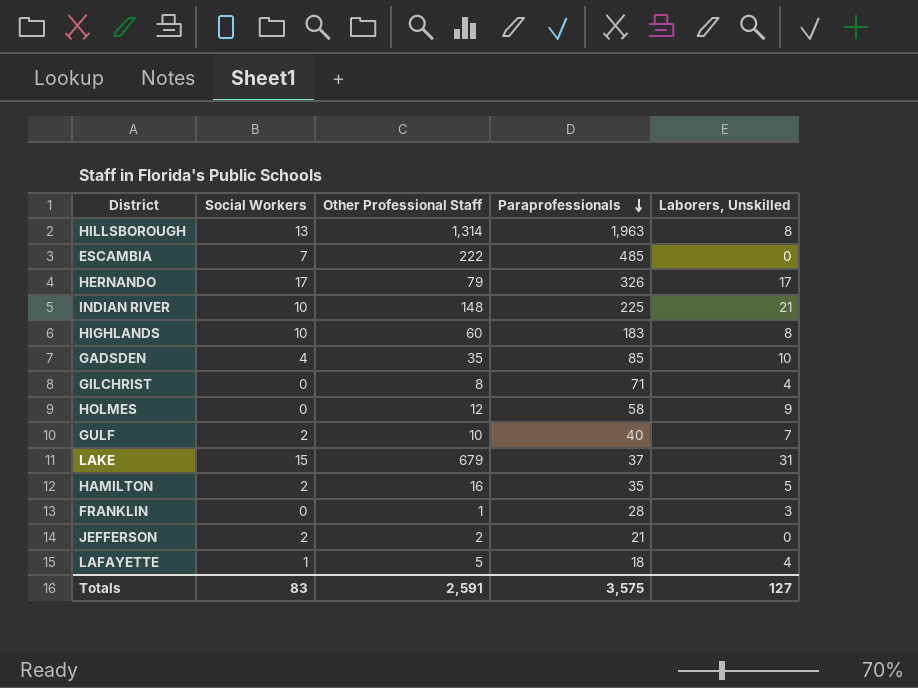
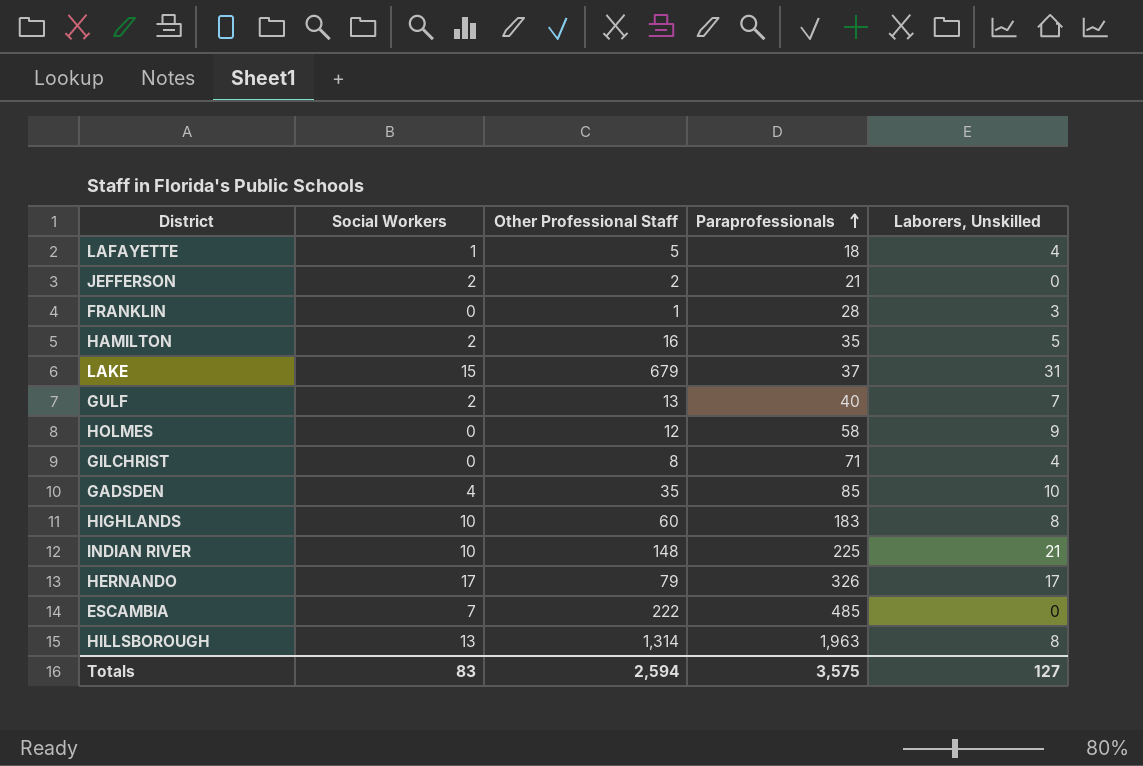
row order: Paraprofessionals descending -> Paraprofessionals ascending
GULF | Other Professional Staff: 10 -> 13
Totals | Other Professional Staff: 2,591 -> 2,594

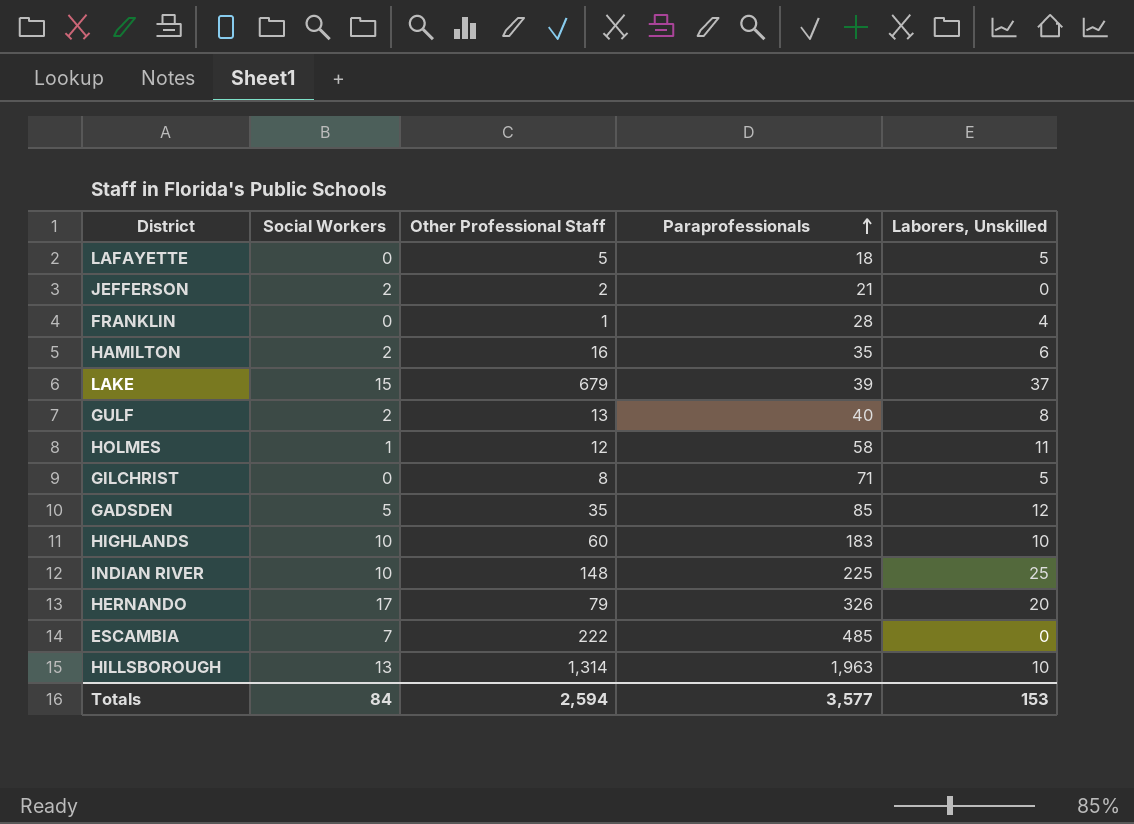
LAFAYETTE | Social Workers: 1 -> 0
LAFAYETTE | Laborers, Unskilled: 4 -> 5
FRANKLIN | Laborers, Unskilled: 3 -> 4
HAMILTON | Laborers, Unskilled: 5 -> 6
LAKE | Paraprofessionals: 37 -> 39
LAKE | Laborers, Unskilled: 31 -> 37
GULF | Laborers, Unskilled: 7 -> 8
HOLMES | Social Workers: 0 -> 1
HOLMES | Laborers, Unskilled: 9 -> 11
GILCHRIST | Laborers, Unskilled: 4 -> 5
GADSDEN | Social Workers: 4 -> 5
GADSDEN | Laborers, Unskilled: 10 -> 12
HIGHLANDS | Laborers, Unskilled: 8 -> 10
INDIAN RIVER | Laborers, Unskilled: 21 -> 25
HERNANDO | Laborers, Unskilled: 17 -> 20
HILLSBOROUGH | Laborers, Unskilled: 8 -> 10
Totals | Social Workers: 83 -> 84
Totals | Paraprofessionals: 3,575 -> 3,577
Totals | Laborers, Unskilled: 127 -> 153

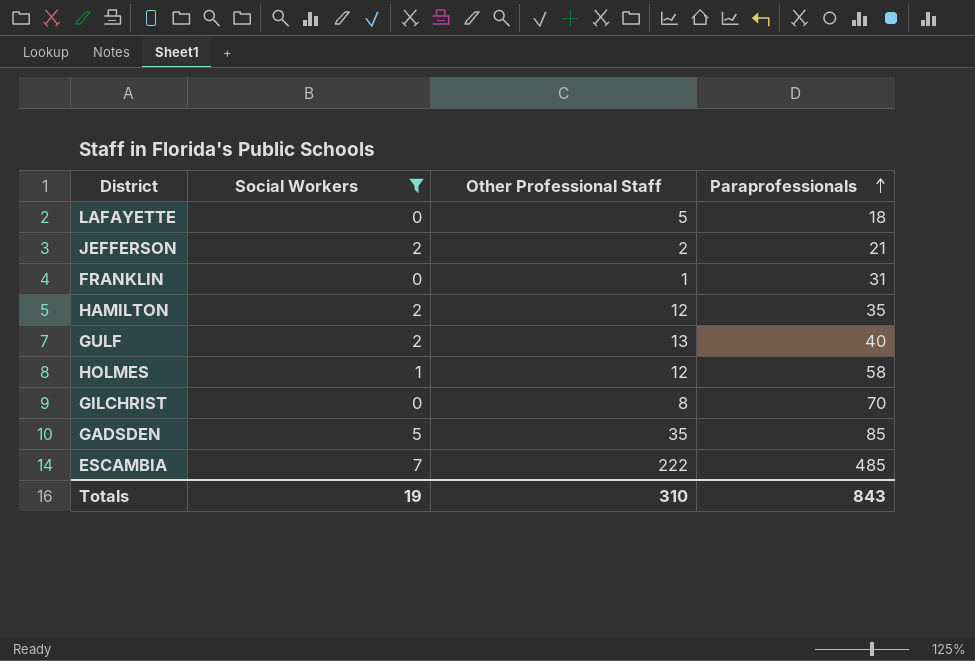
filter: none -> Social Workers <= 7
column Laborers, Unskilled | position: 5 -> none
FRANKLIN | Paraprofessionals: 28 -> 31
HAMILTON | Other Professional Staff: 16 -> 12
GILCHRIST | Paraprofessionals: 71 -> 70
Totals | Social Workers: 84 -> 19
Totals | Other Professional Staff: 2,594 -> 310
Totals | Paraprofessionals: 3,577 -> 843

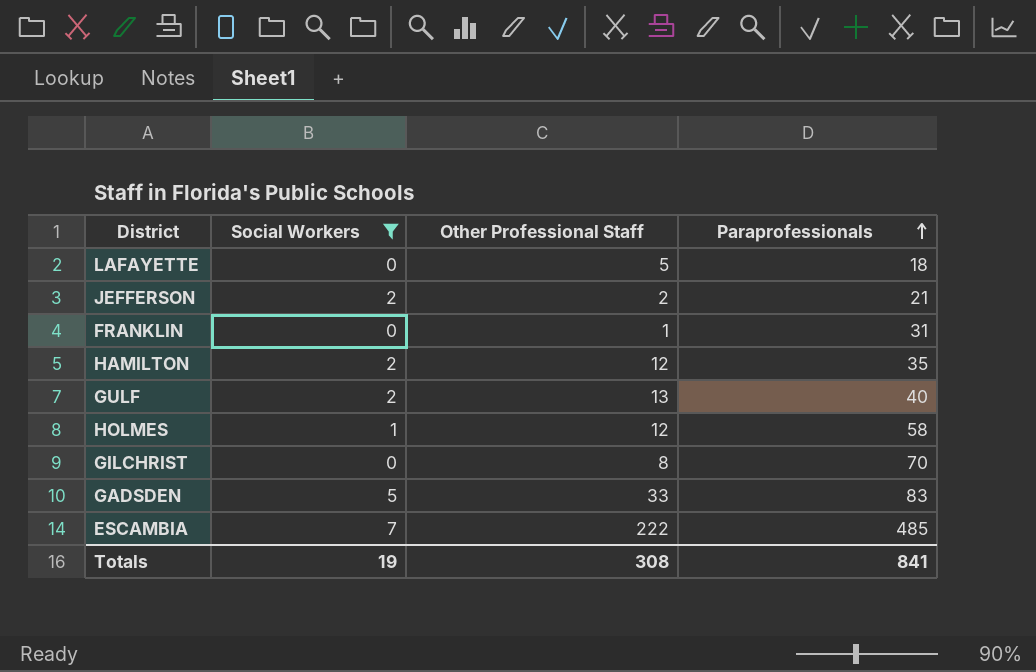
GADSDEN | Other Professional Staff: 35 -> 33
GADSDEN | Paraprofessionals: 85 -> 83
Totals | Other Professional Staff: 310 -> 308
Totals | Paraprofessionals: 843 -> 841

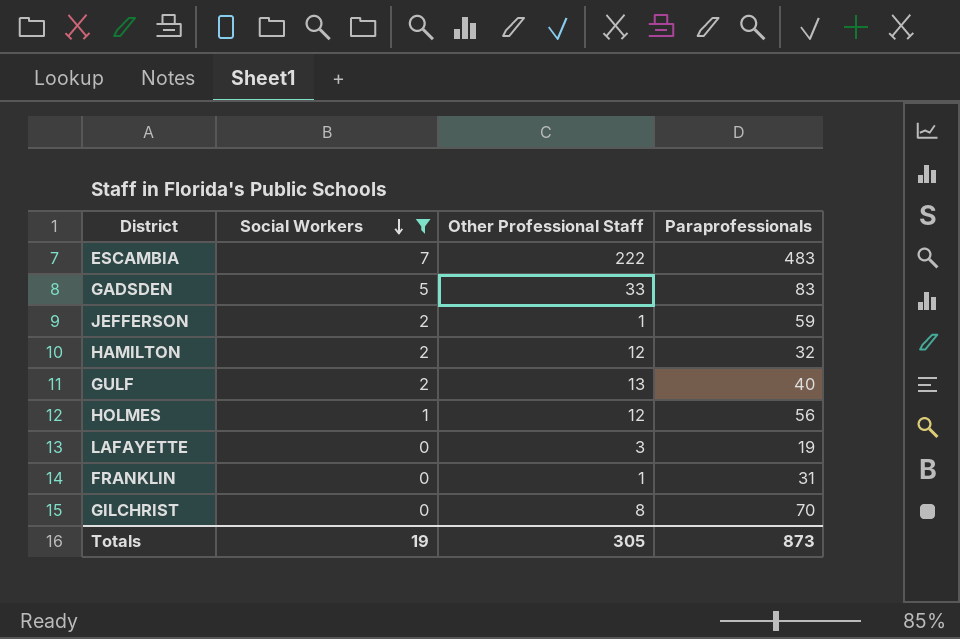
row order: Paraprofessionals ascending -> Social Workers descending
ESCAMBIA | Paraprofessionals: 485 -> 483
JEFFERSON | Other Professional Staff: 2 -> 1
JEFFERSON | Paraprofessionals: 21 -> 59
HAMILTON | Paraprofessionals: 35 -> 32
HOLMES | Paraprofessionals: 58 -> 56
LAFAYETTE | Other Professional Staff: 5 -> 3
LAFAYETTE | Paraprofessionals: 18 -> 19
Totals | Other Professional Staff: 308 -> 305
Totals | Paraprofessionals: 841 -> 873

